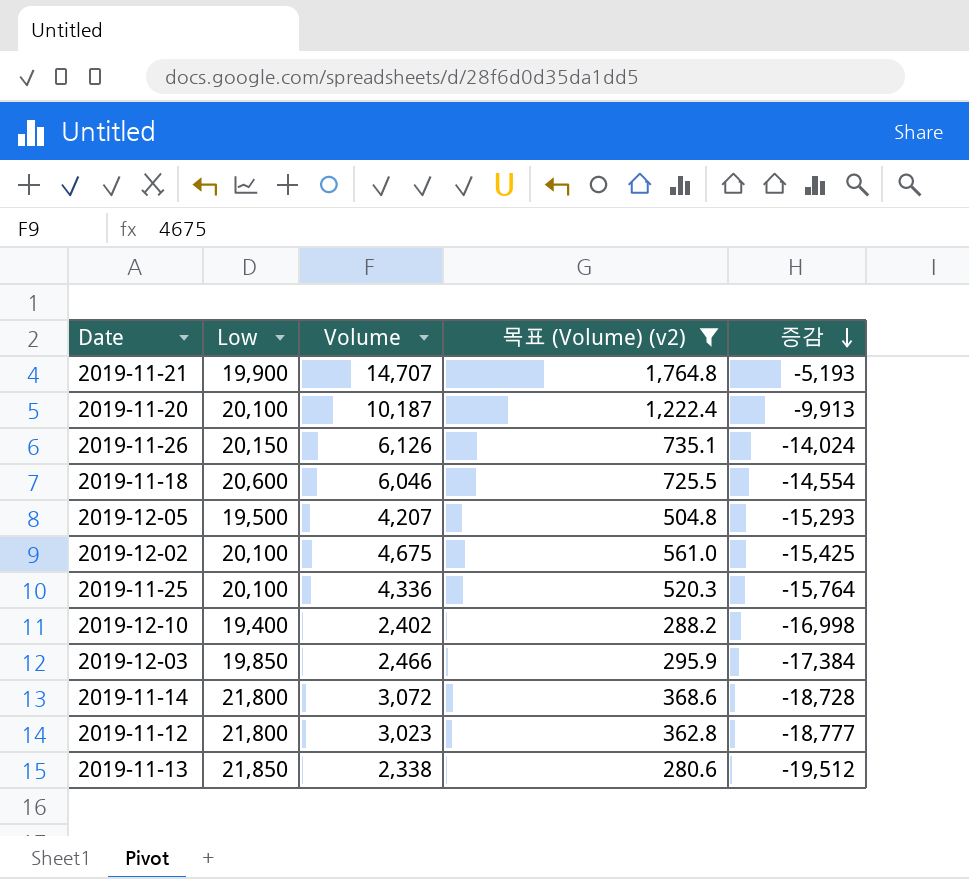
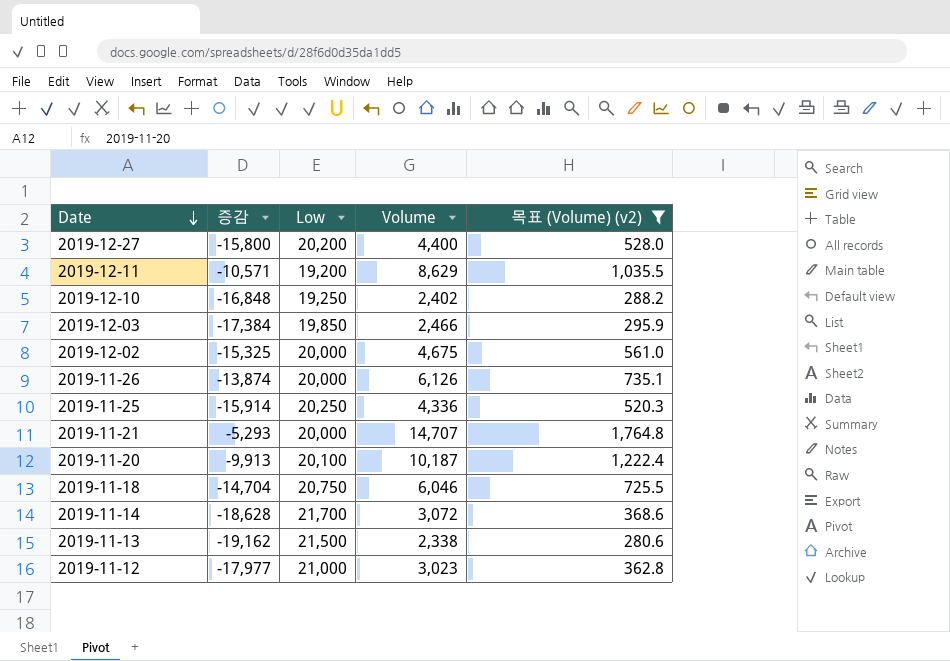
row order: 증감 descending -> Date descending
column 증감 | position: 5 -> 2
row 2019-12-05: 19,500 | 4,207 | 504.8 | -15,293 -> none
row 2019-12-27: none -> -15,800 | 20,200 | 4,400 | 528.0
row 2019-12-11: none -> -10,571 | 19,200 | 8,629 | 1,035.5
2019-12-10 | 증감: -16,998 -> -16,848
2019-12-10 | Low: 19,400 -> 19,250
2019-12-02 | 증감: -15,425 -> -15,325
2019-12-02 | Low: 20,100 -> 20,000
2019-11-26 | 증감: -14,024 -> -13,874
2019-11-26 | Low: 20,150 -> 20,000
2019-11-25 | 증감: -15,764 -> -15,914
2019-11-25 | Low: 20,100 -> 20,250
2019-11-21 | 증감: -5,193 -> -5,293
2019-11-21 | Low: 19,900 -> 20,000
2019-11-18 | 증감: -14,554 -> -14,704
2019-11-18 | Low: 20,600 -> 20,750
2019-11-14 | 증감: -18,728 -> -18,628
2019-11-14 | Low: 21,800 -> 21,700
2019-11-13 | 증감: -19,512 -> -19,162
2019-11-13 | Low: 21,850 -> 21,500
2019-11-12 | 증감: -18,777 -> -17,977
2019-11-12 | Low: 21,800 -> 21,000

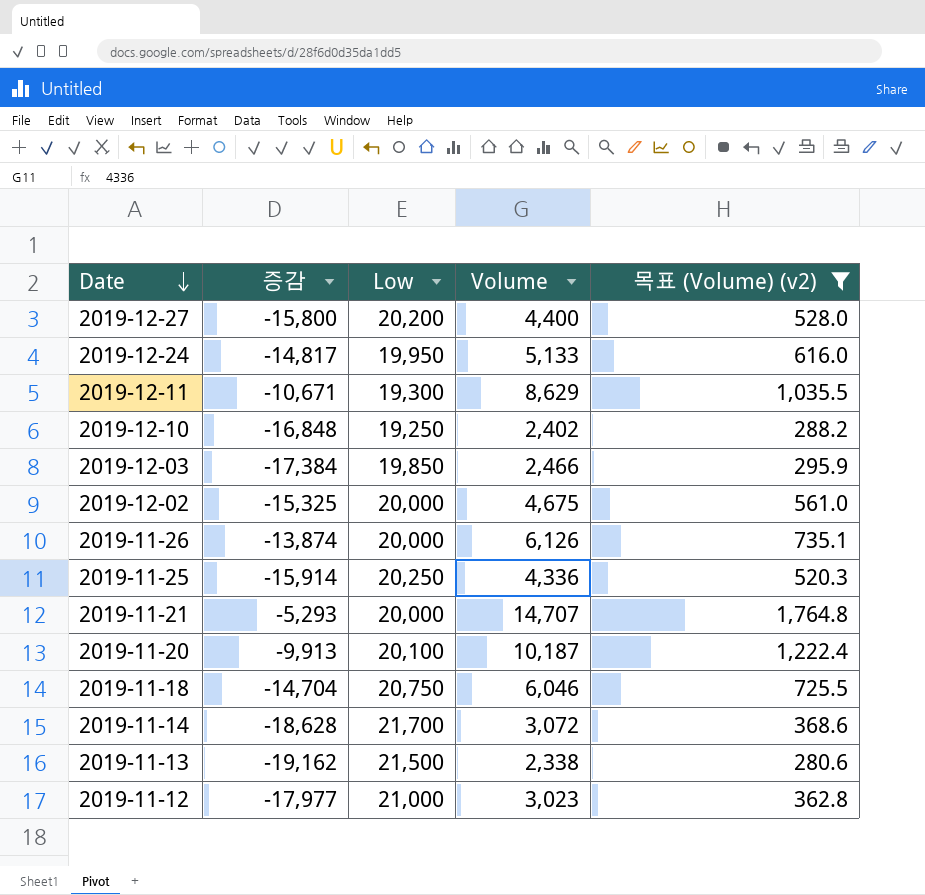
row 2019-12-24: none -> -14,817 | 19,950 | 5,133 | 616.0
2019-12-11 | 증감: -10,571 -> -10,671
2019-12-11 | Low: 19,200 -> 19,300

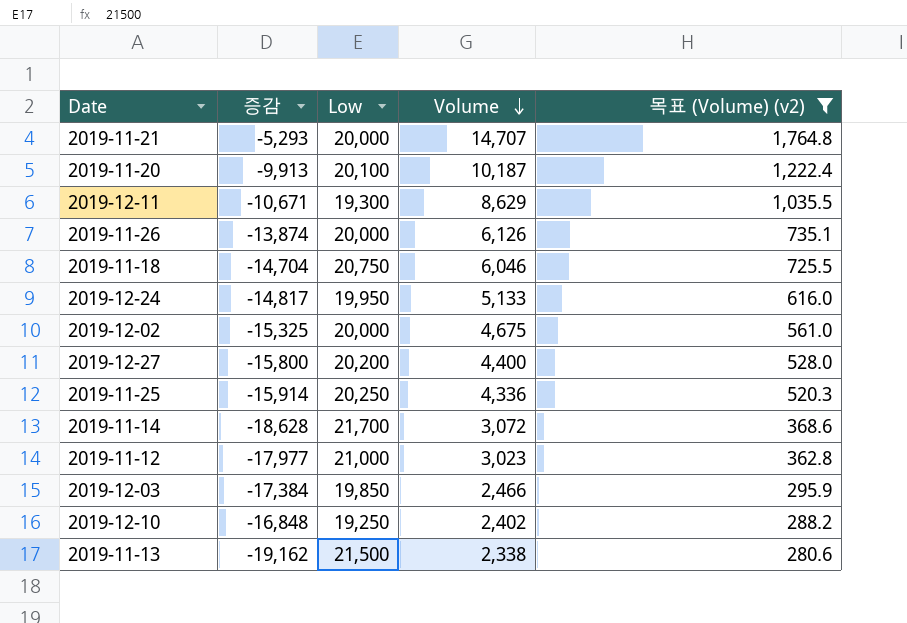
row order: Date descending -> Volume descending

